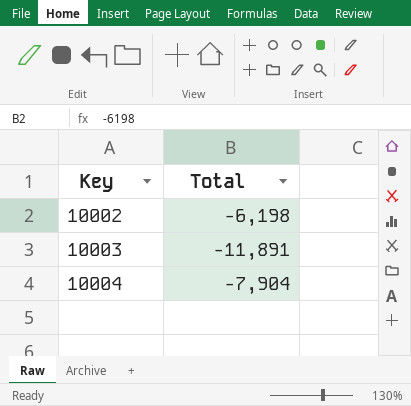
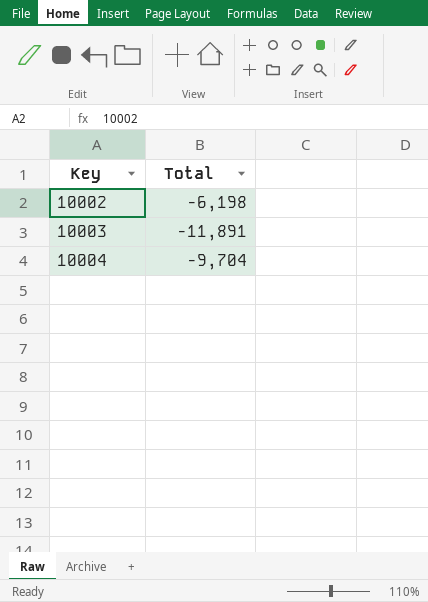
10004 | Total: -7,904 -> -9,704

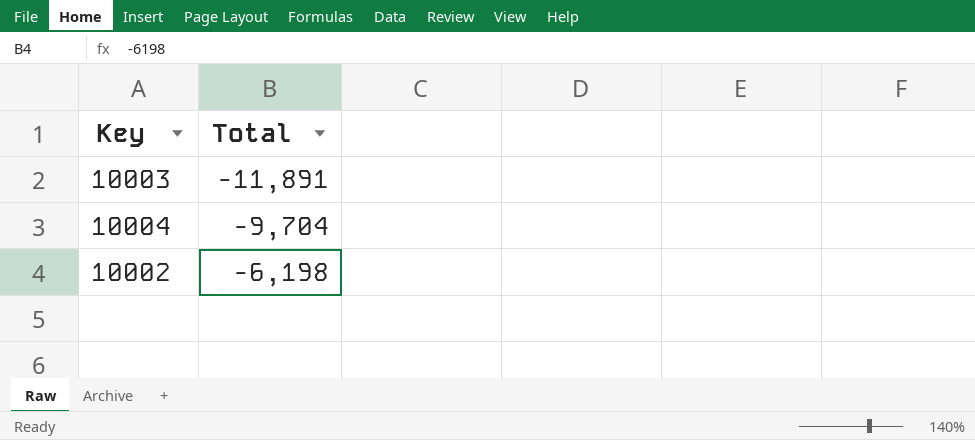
row order: Key ascending -> Total ascending

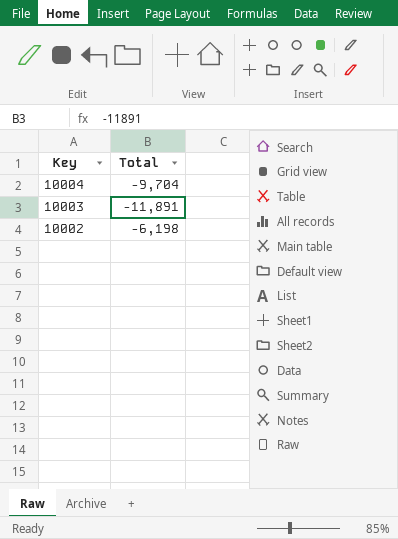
row order: Total ascending -> Key descending

